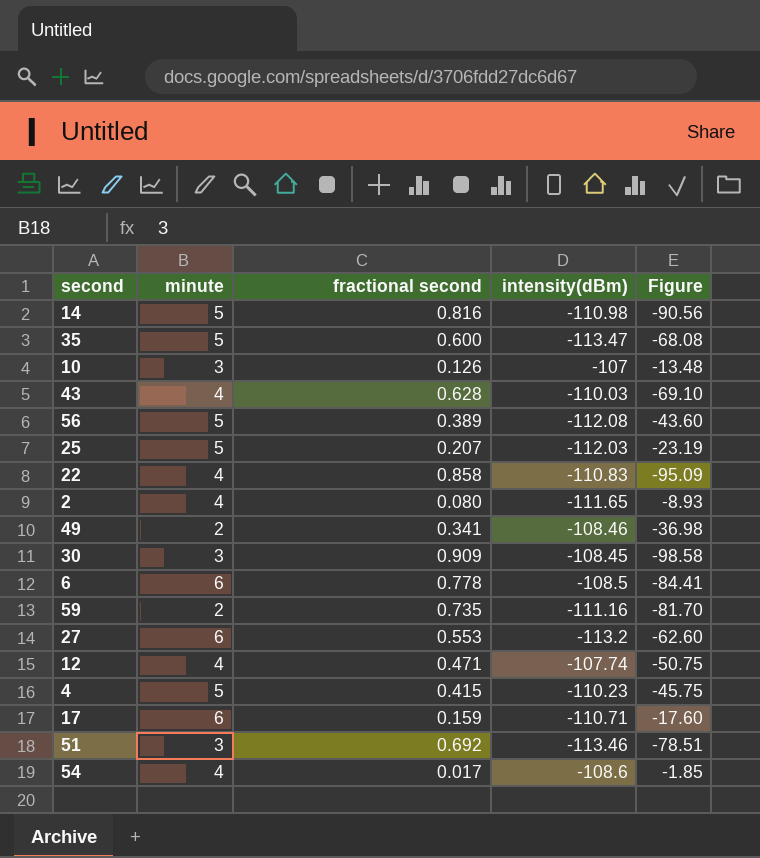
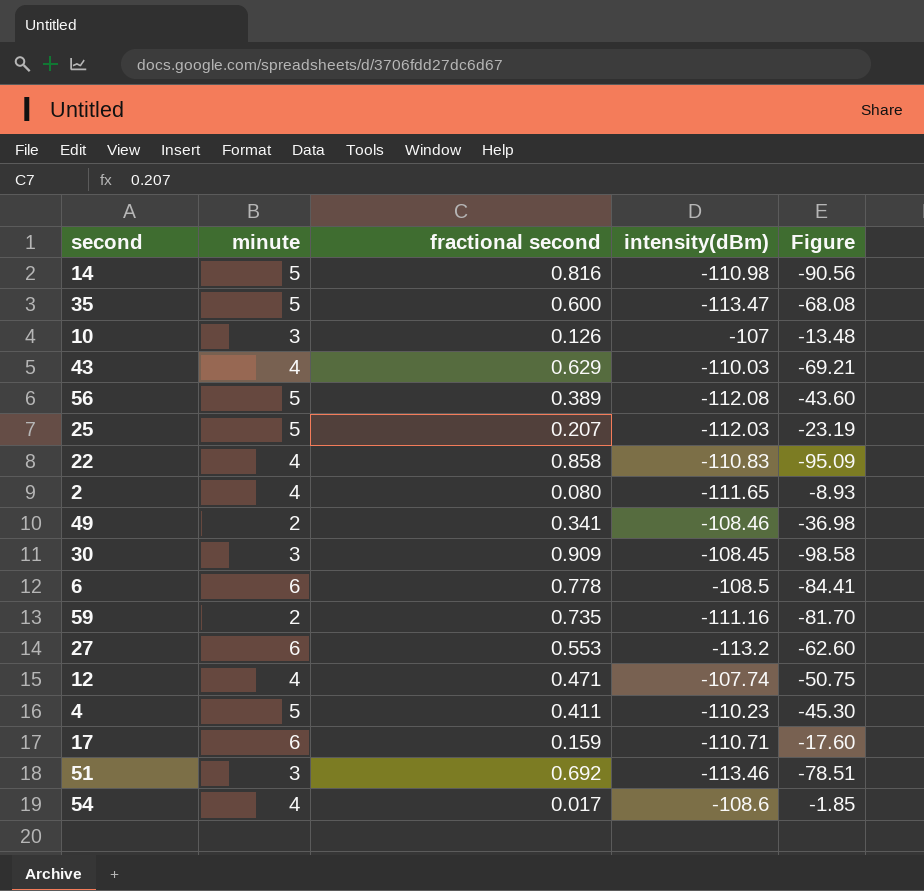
43 | fractional second: 0.628 -> 0.629
43 | Figure: -69.10 -> -69.21
4 | fractional second: 0.415 -> 0.411
4 | Figure: -45.75 -> -45.30

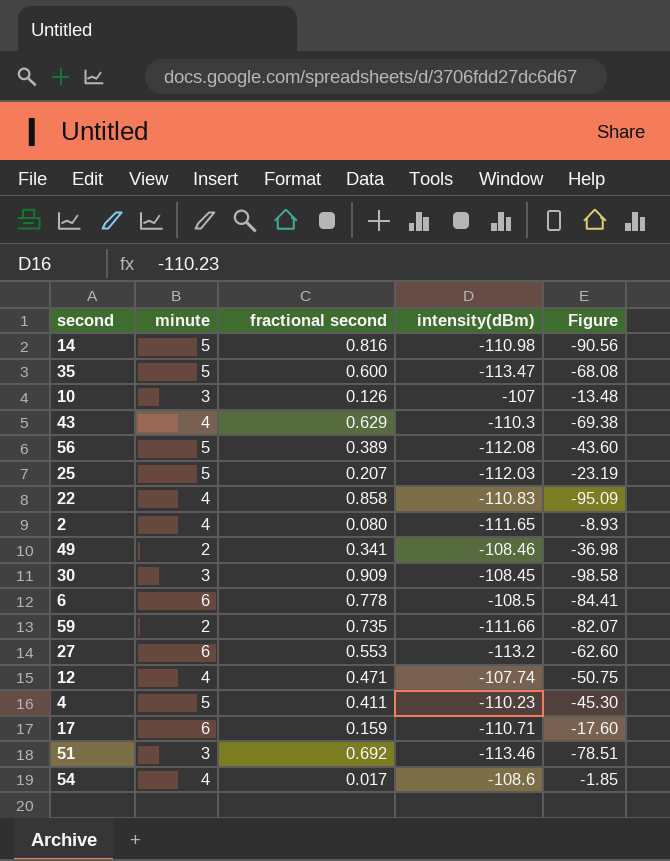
43 | intensity(dBm): -110.03 -> -110.3
43 | Figure: -69.21 -> -69.38
59 | intensity(dBm): -111.16 -> -111.66
59 | Figure: -81.70 -> -82.07

